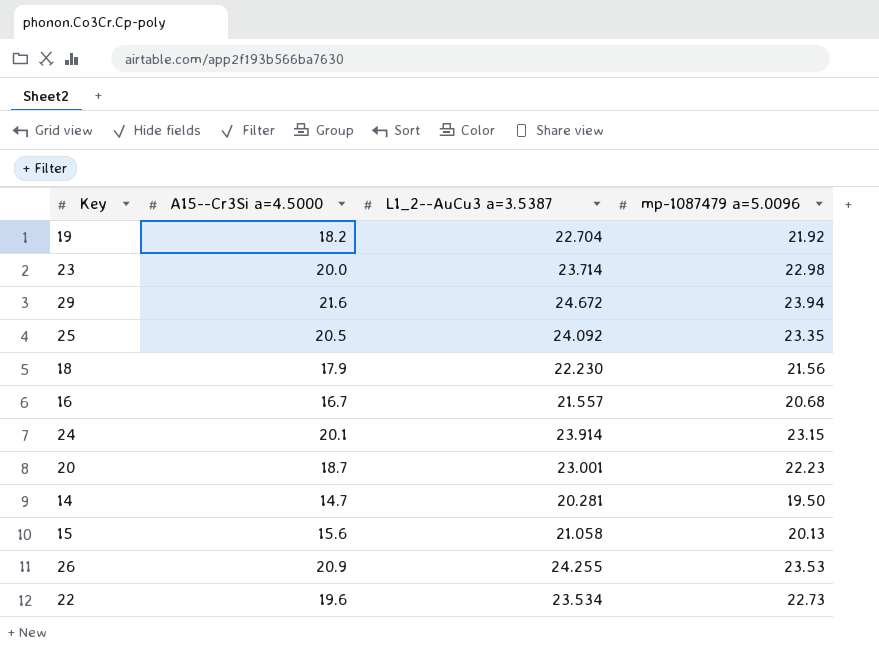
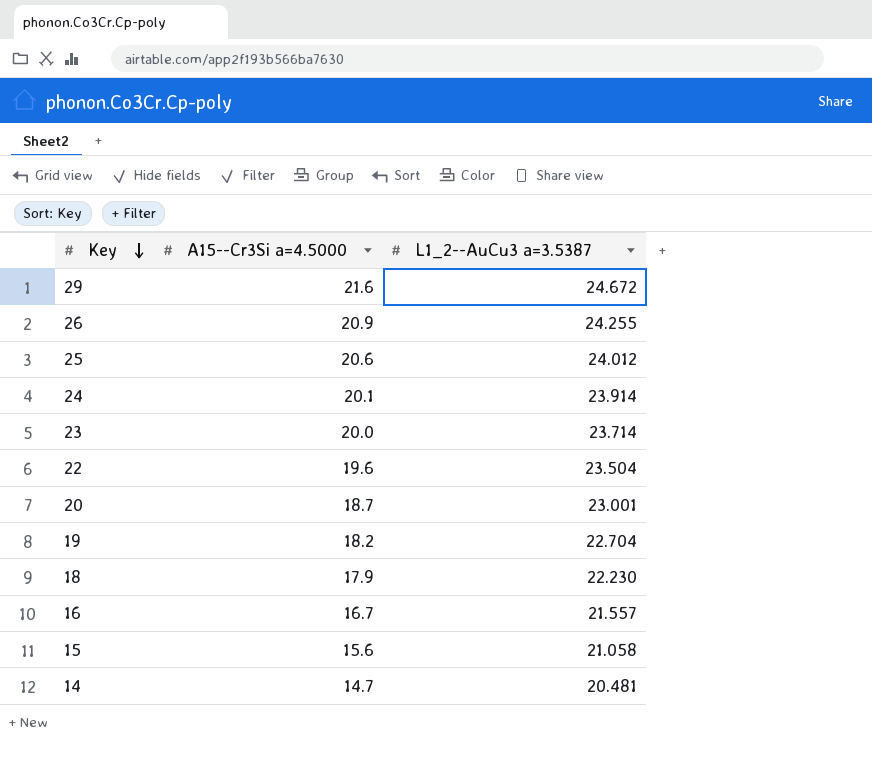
row order: none -> Key descending
column mp-1087479 a=5.0096 | position: 4 -> none
25 | A15--Cr3Si a=4.5000: 20.5 -> 20.6
25 | L1_2--AuCu3 a=3.5387: 24.092 -> 24.012
22 | L1_2--AuCu3 a=3.5387: 23.534 -> 23.504
14 | L1_2--AuCu3 a=3.5387: 20.281 -> 20.481

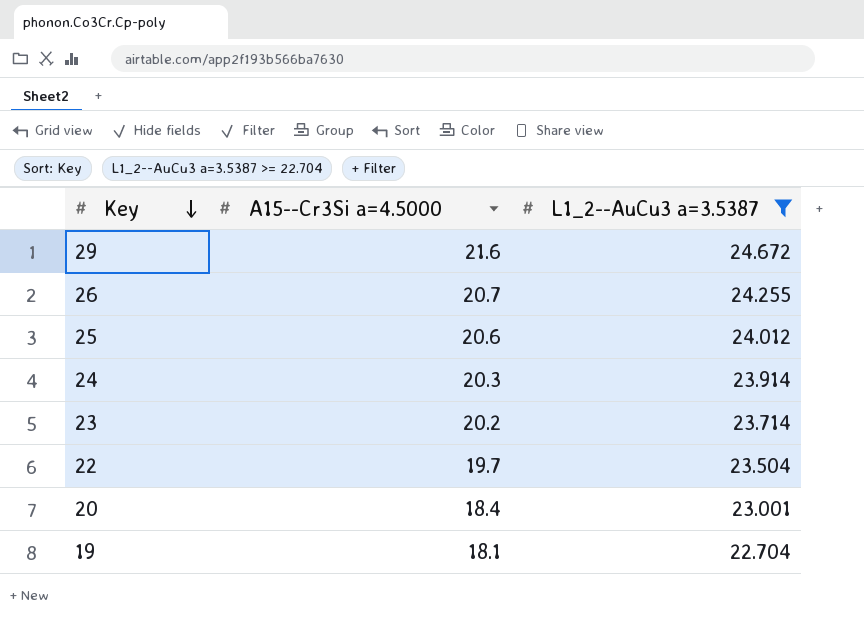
filter: none -> L1_2--AuCu3 a=3.5387 >= 22.704
26 | A15--Cr3Si a=4.5000: 20.9 -> 20.7
24 | A15--Cr3Si a=4.5000: 20.1 -> 20.3
23 | A15--Cr3Si a=4.5000: 20.0 -> 20.2
22 | A15--Cr3Si a=4.5000: 19.6 -> 19.7
20 | A15--Cr3Si a=4.5000: 18.7 -> 18.4
19 | A15--Cr3Si a=4.5000: 18.2 -> 18.1

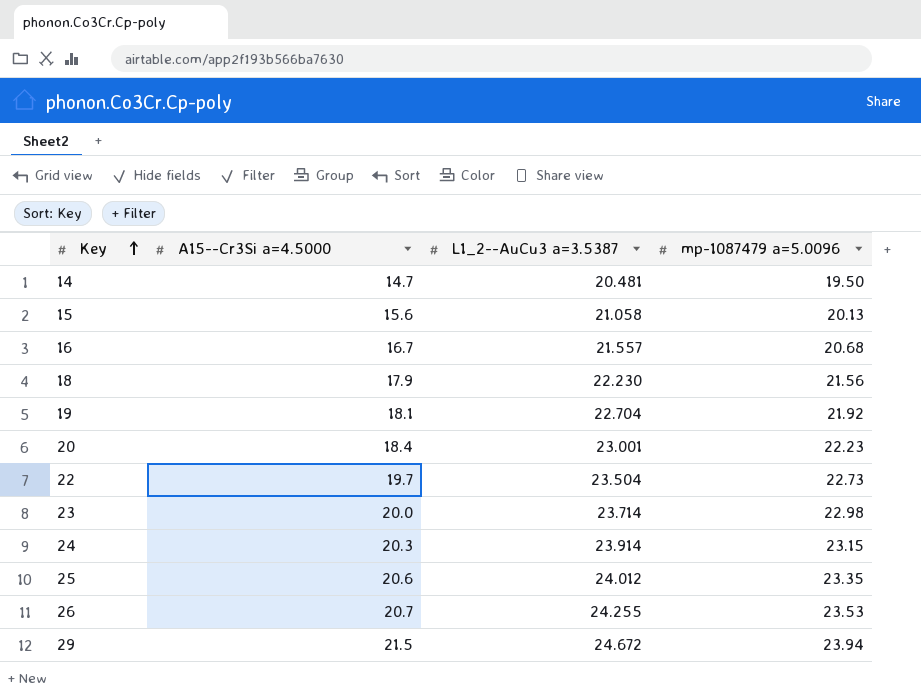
filter: L1_2--AuCu3 a=3.5387 >= 22.704 -> none
row order: Key descending -> Key ascending
column mp-1087479 a=5.0096 | position: none -> 4
23 | A15--Cr3Si a=4.5000: 20.2 -> 20.0
29 | A15--Cr3Si a=4.5000: 21.6 -> 21.5

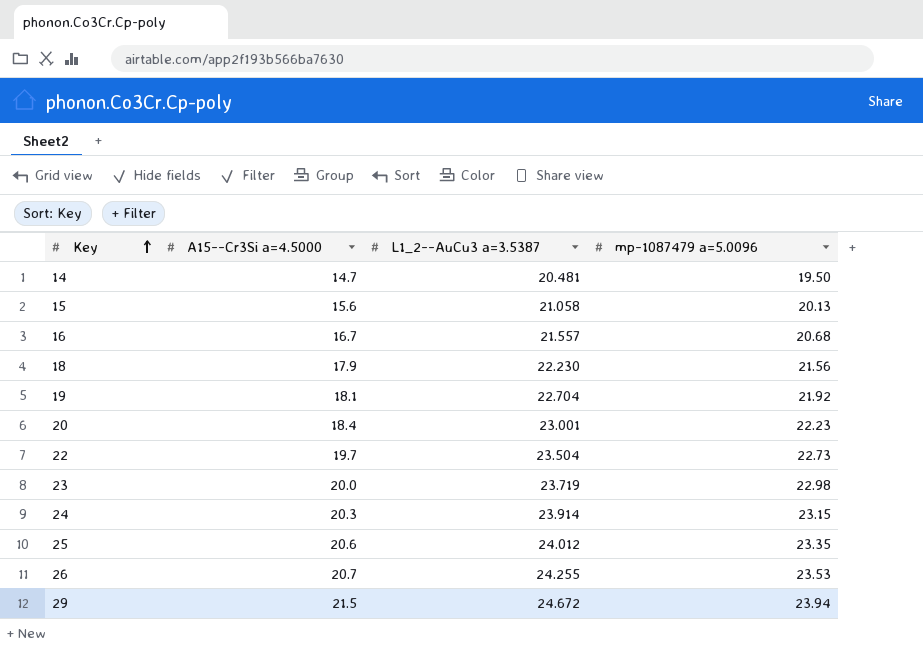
23 | L1_2--AuCu3 a=3.5387: 23.714 -> 23.719

